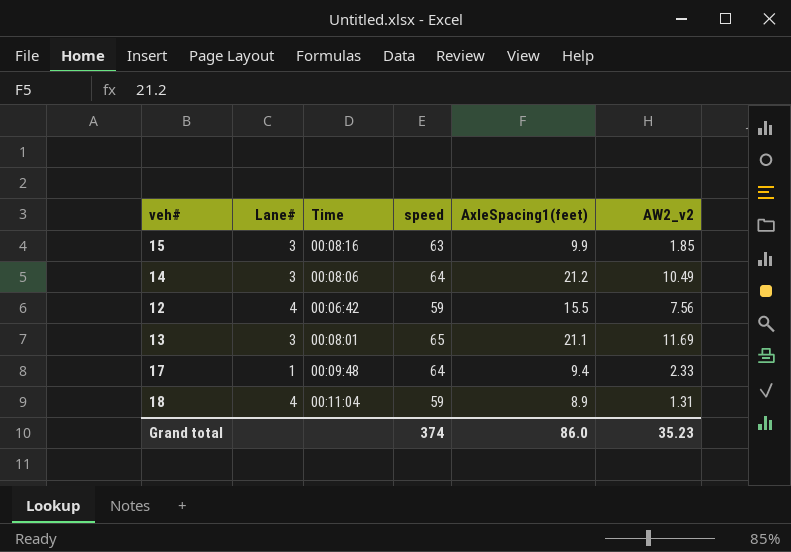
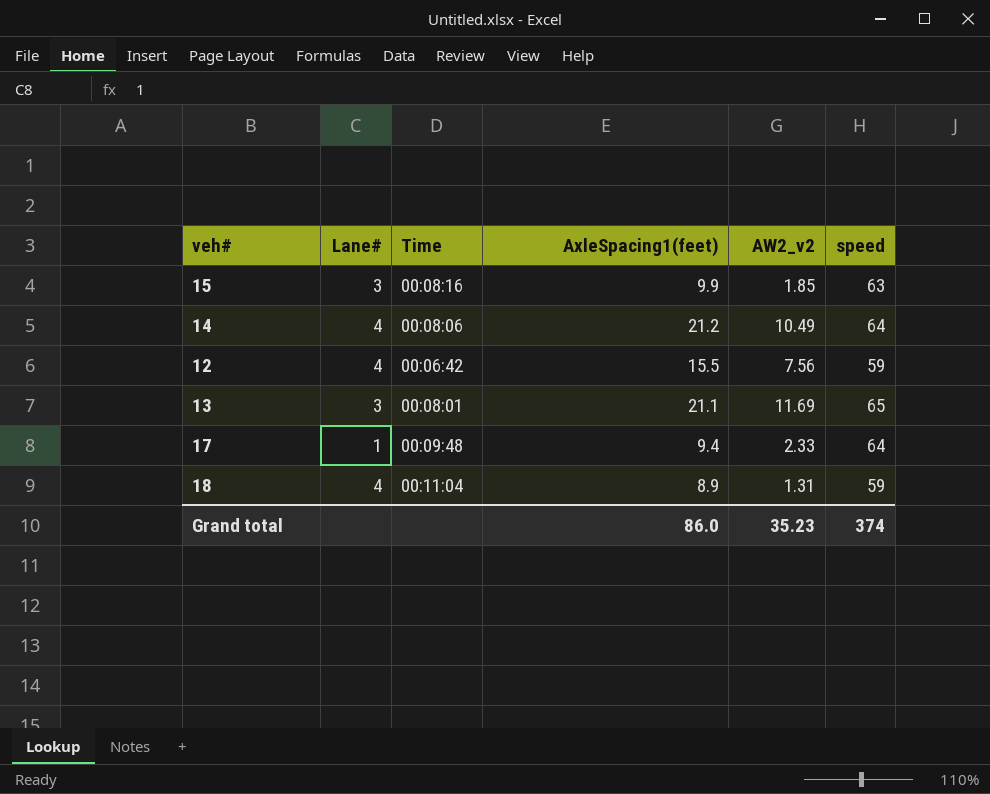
column speed | position: 4 -> 6
14 | Lane#: 3 -> 4

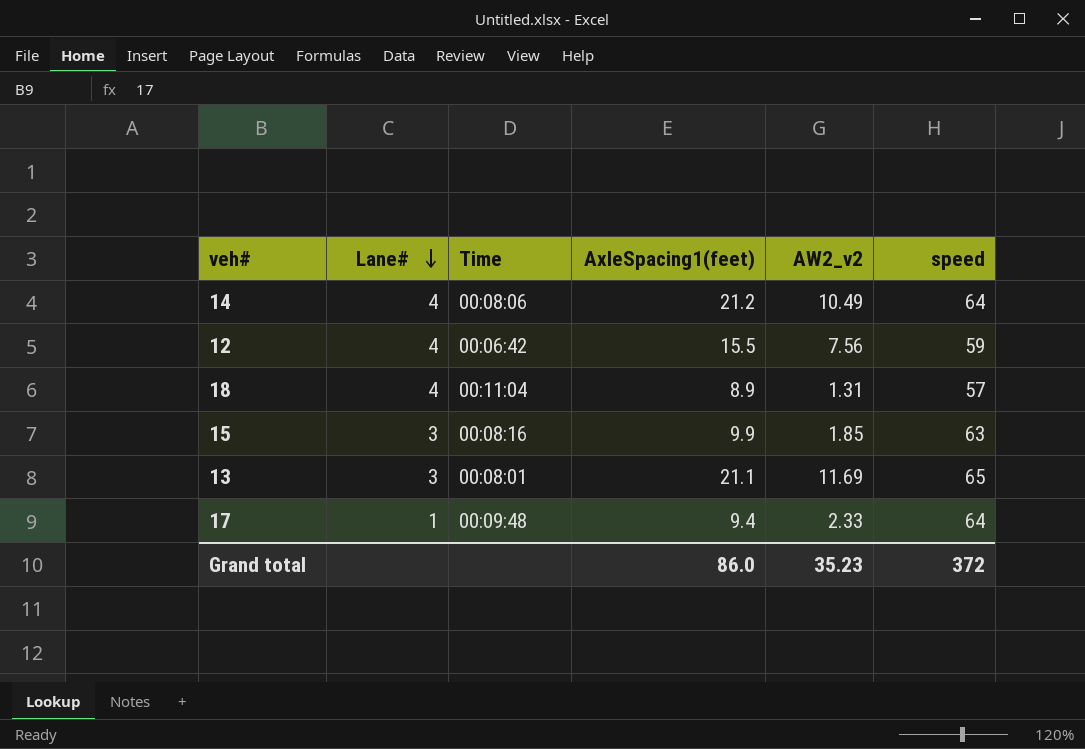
row order: none -> Lane# descending
18 | speed: 59 -> 57
Grand total | speed: 374 -> 372

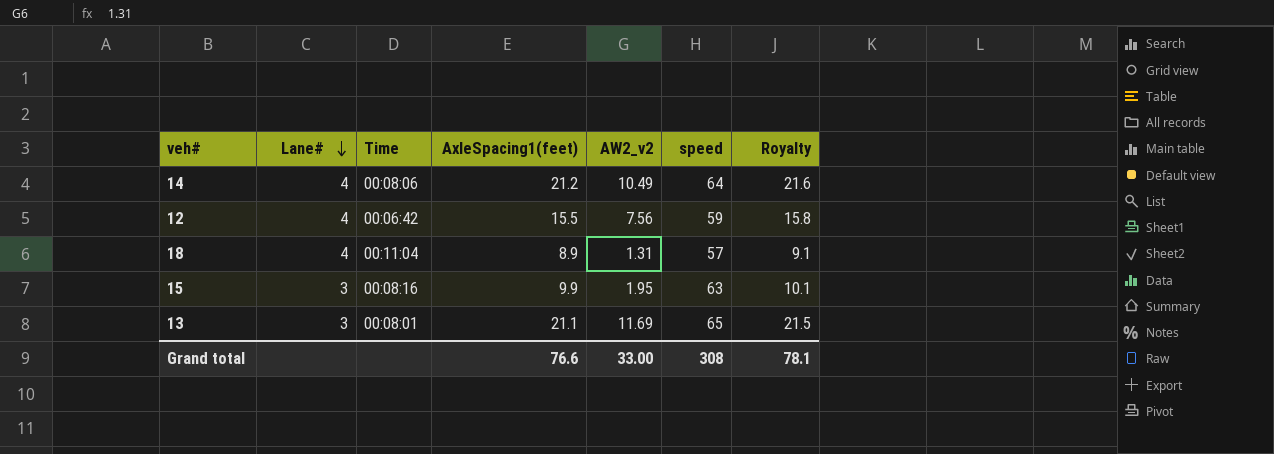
column Royalty | formula: none -> [AxleSpacing1(feet)] * 1.02
row 17: 1 | 00:09:48 | 9.4 | 2.33 | 64 -> none
15 | AW2_v2: 1.85 -> 1.95
Grand total | AxleSpacing1(feet): 86.0 -> 76.6
Grand total | AW2_v2: 35.23 -> 33.00
Grand total | speed: 372 -> 308

